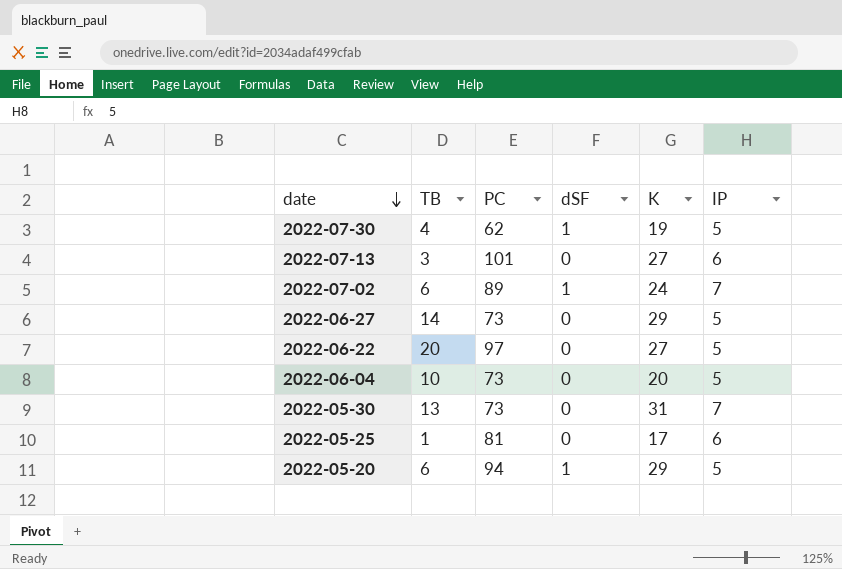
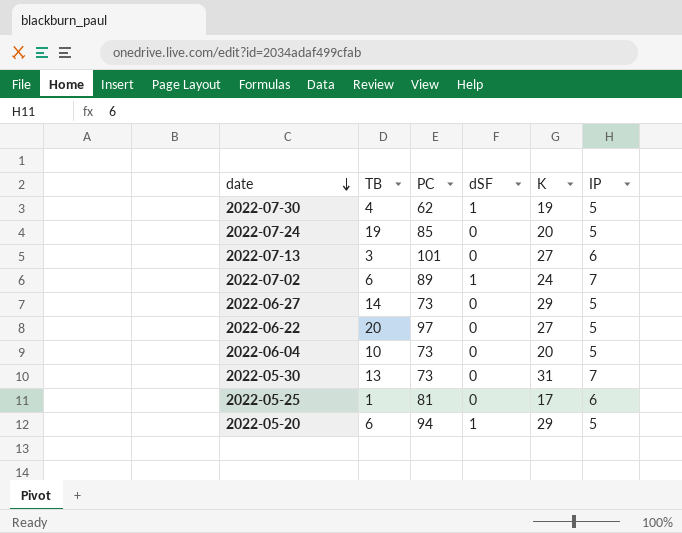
row 2022-07-24: none -> 19 | 85 | 0 | 20 | 5

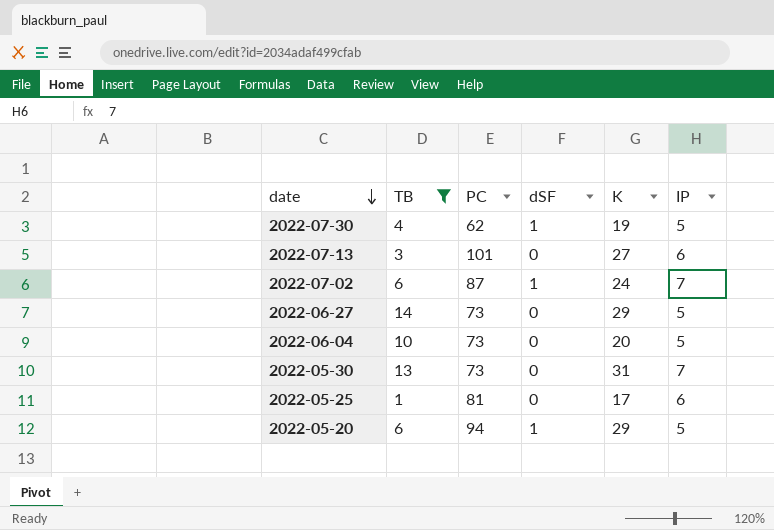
filter: none -> TB <= 14
2022-07-02 | PC: 89 -> 87

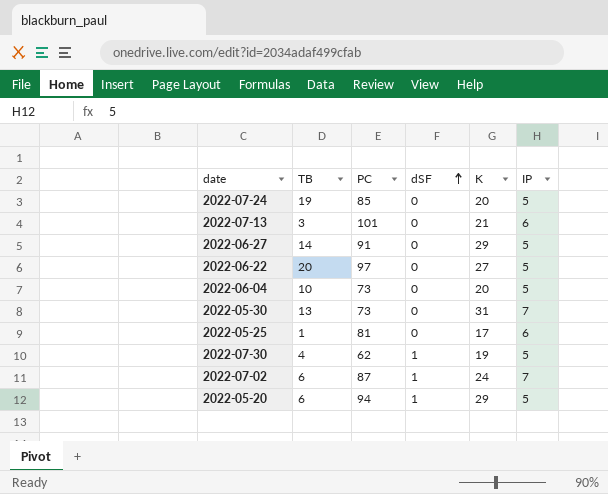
filter: TB <= 14 -> none
row order: date descending -> dSF ascending
2022-07-13 | K: 27 -> 21
2022-06-27 | PC: 73 -> 91

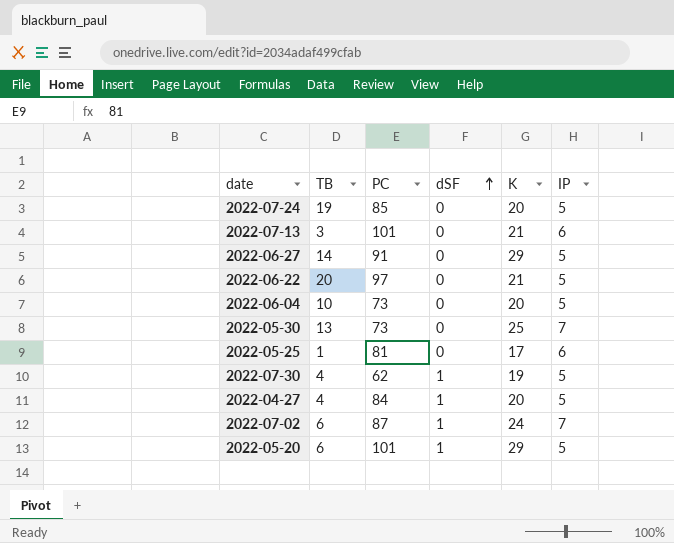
2022-06-22 | K: 27 -> 21
2022-05-30 | K: 31 -> 25
row 2022-04-27: none -> 4 | 84 | 1 | 20 | 5
2022-05-20 | PC: 94 -> 101

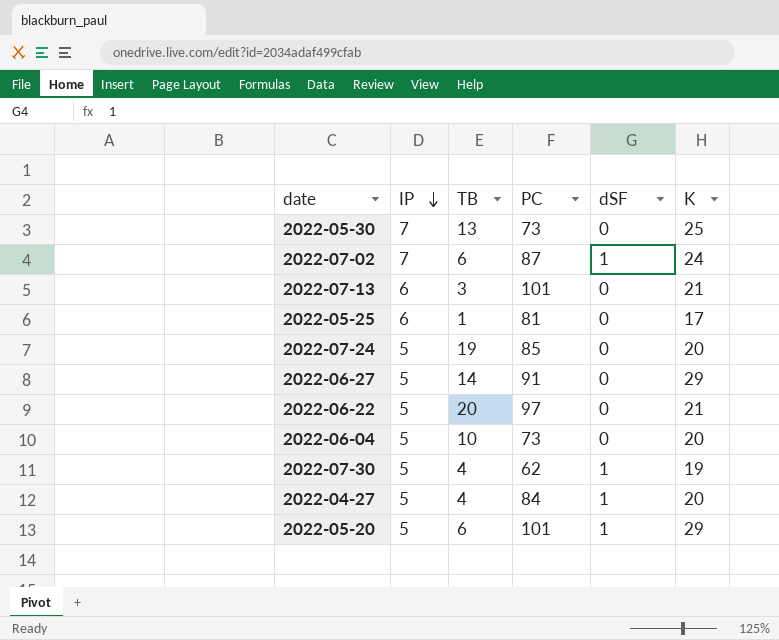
row order: dSF ascending -> IP descending
column IP | position: 6 -> 2

